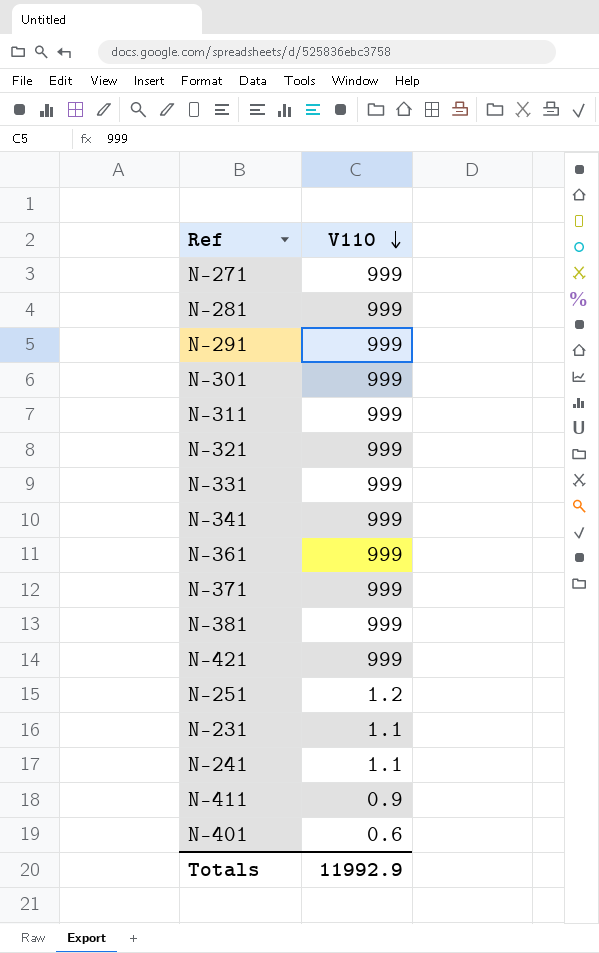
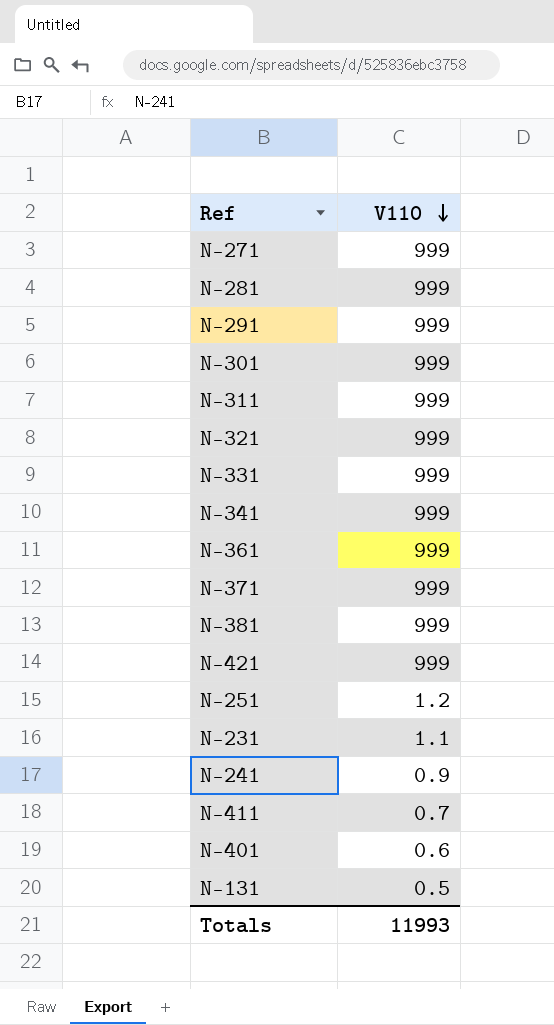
N-241 | V110: 1.1 -> 0.9
N-411 | V110: 0.9 -> 0.7
row N-131: none -> 0.5
Totals | V110: 11992.9 -> 11993

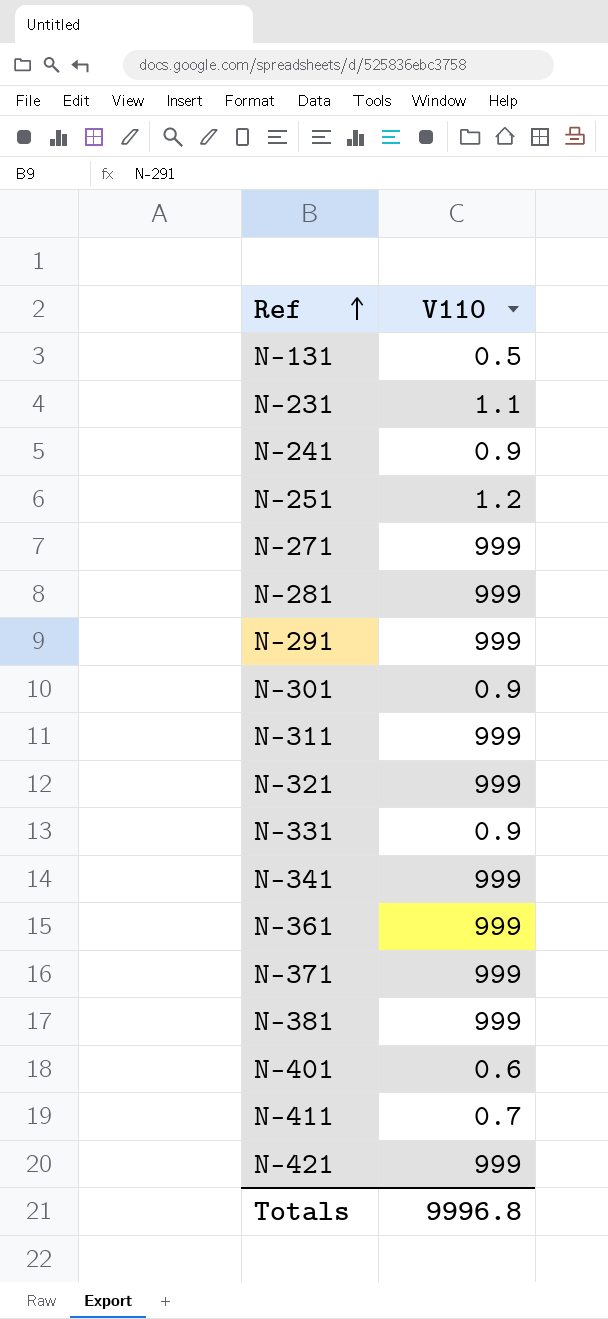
row order: V110 descending -> Ref ascending
N-301 | V110: 999 -> 0.9
N-331 | V110: 999 -> 0.9
Totals | V110: 11993 -> 9996.8

